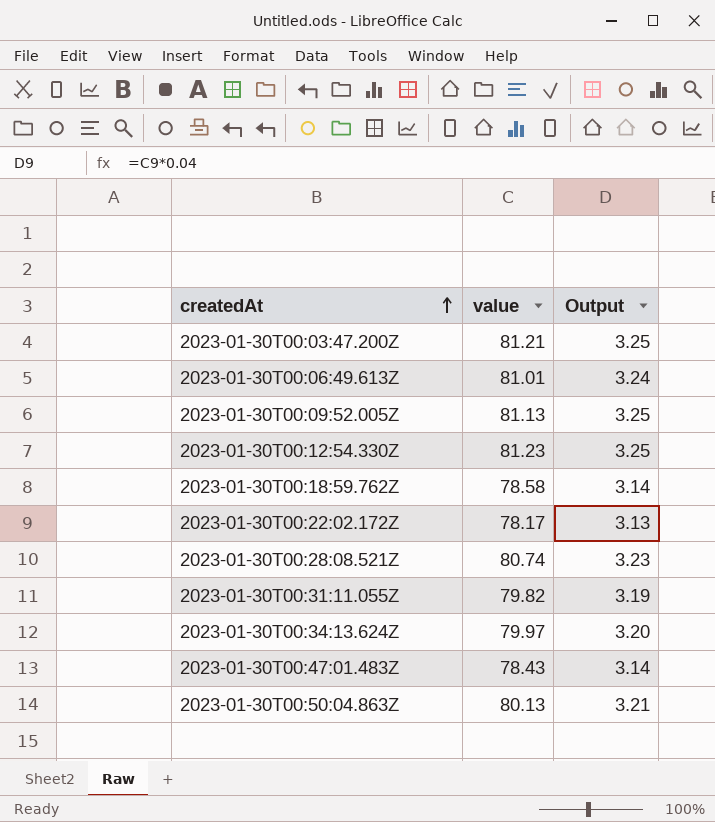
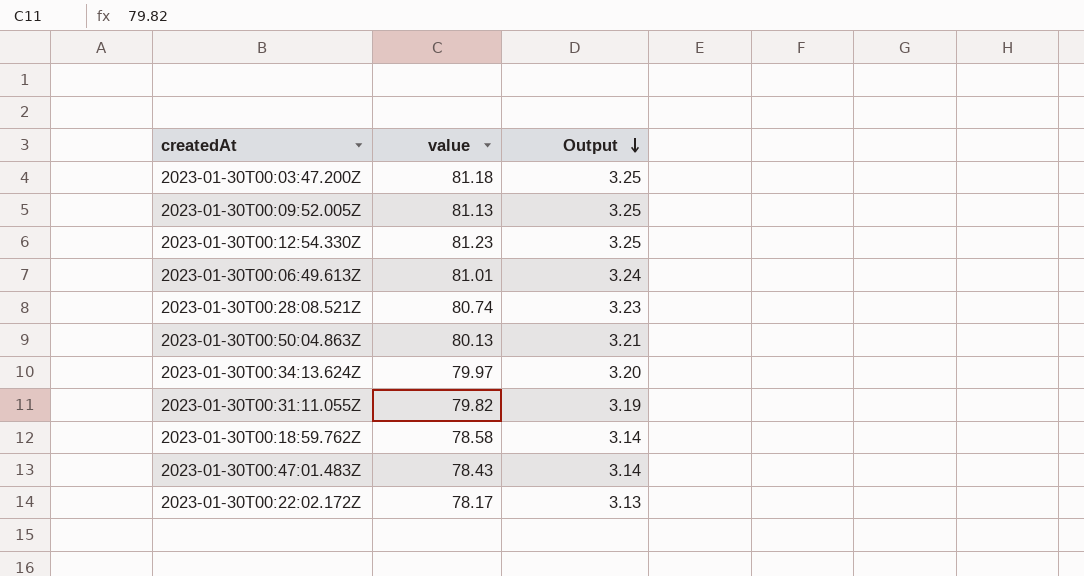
row order: createdAt ascending -> Output descending
2023-01-30T00:03:47.200Z | value: 81.21 -> 81.18

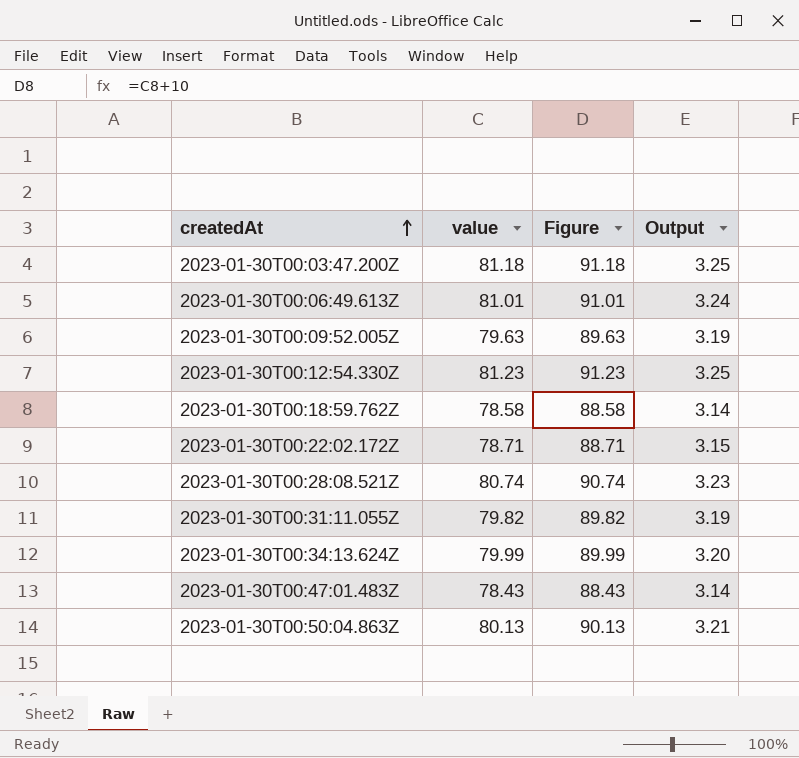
row order: Output descending -> createdAt ascending
column Figure | formula: none -> [value] + 10
2023-01-30T00:09:52.005Z | value: 81.13 -> 79.63
2023-01-30T00:09:52.005Z | Output: 3.25 -> 3.19
2023-01-30T00:22:02.172Z | value: 78.17 -> 78.71
2023-01-30T00:22:02.172Z | Output: 3.13 -> 3.15
2023-01-30T00:34:13.624Z | value: 79.97 -> 79.99

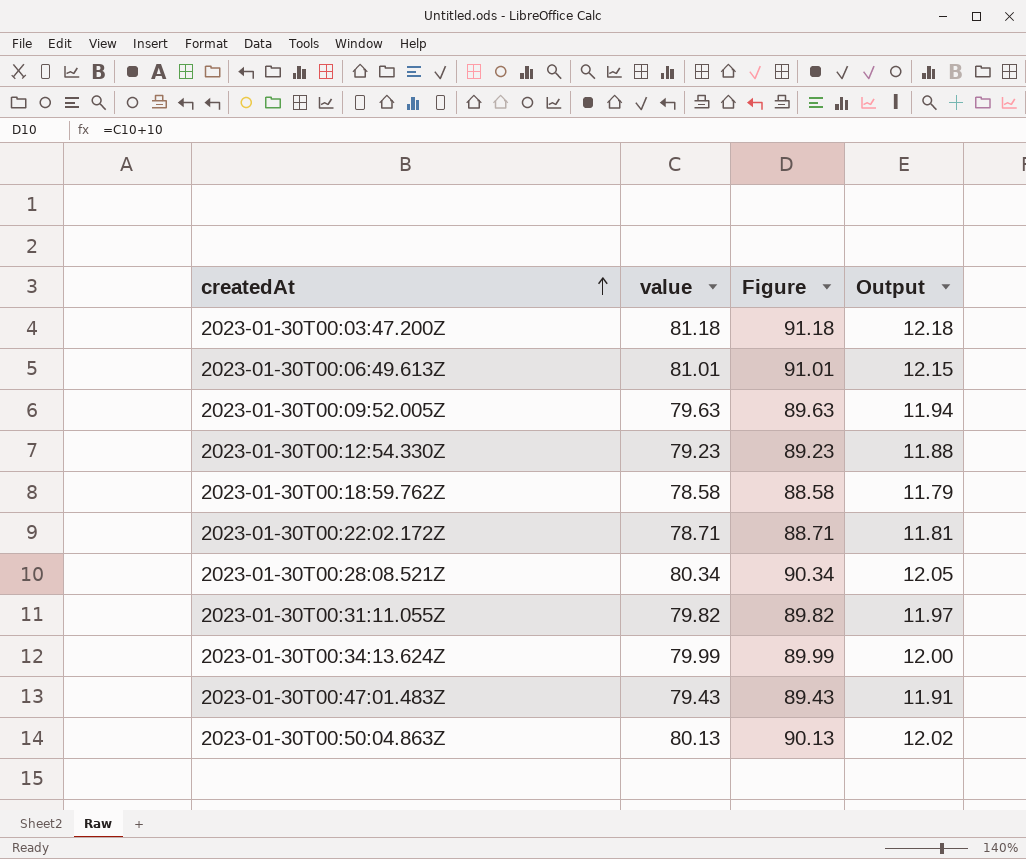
column Output | formula: [value] * 0.04 -> [value] * 0.15
2023-01-30T00:12:54.330Z | value: 81.23 -> 79.23
2023-01-30T00:12:54.330Z | Figure: 91.23 -> 89.23
2023-01-30T00:28:08.521Z | value: 80.74 -> 80.34
2023-01-30T00:28:08.521Z | Figure: 90.74 -> 90.34
2023-01-30T00:47:01.483Z | value: 78.43 -> 79.43
2023-01-30T00:47:01.483Z | Figure: 88.43 -> 89.43

